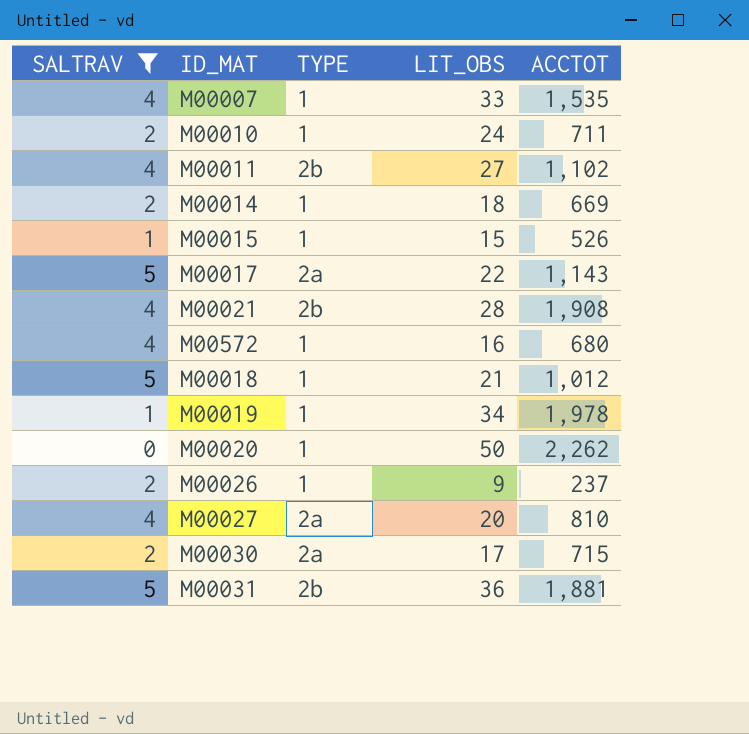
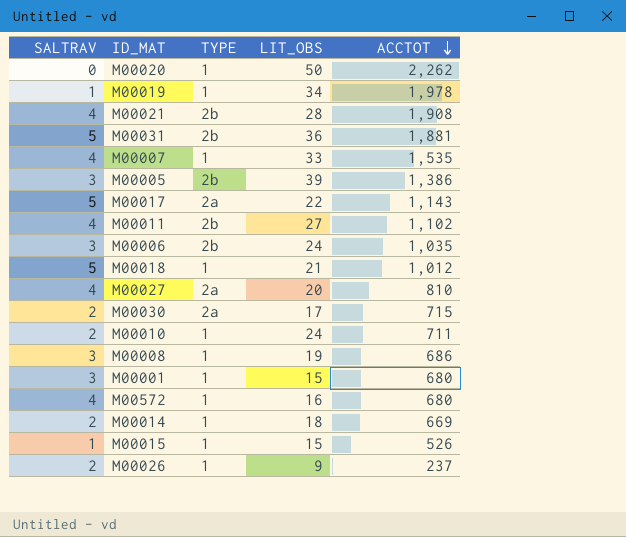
filter: SALTRAV != 3 -> none
row order: none -> ACCTOT descending

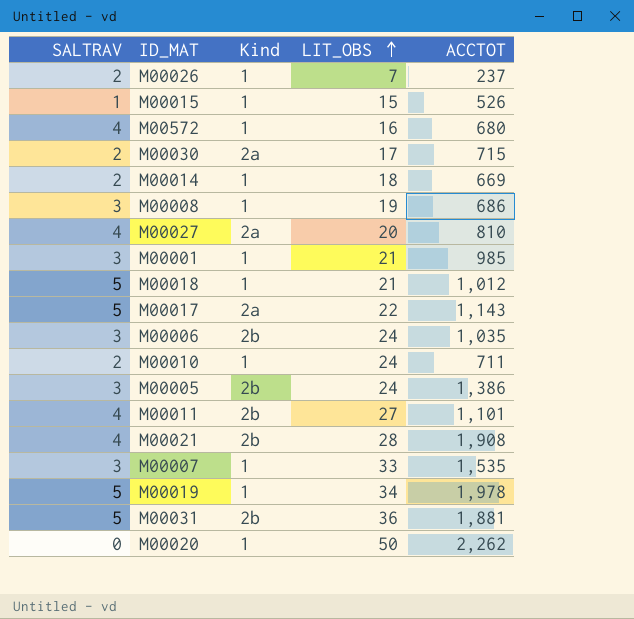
row order: ACCTOT descending -> LIT_OBS ascending
column name: TYPE -> Kind
M00026 | LIT_OBS: 9 -> 7
M00001 | LIT_OBS: 15 -> 21
M00001 | ACCTOT: 680 -> 985
M00005 | LIT_OBS: 39 -> 24
M00011 | ACCTOT: 1,102 -> 1,101
M00007 | SALTRAV: 4 -> 3
M00019 | SALTRAV: 1 -> 5

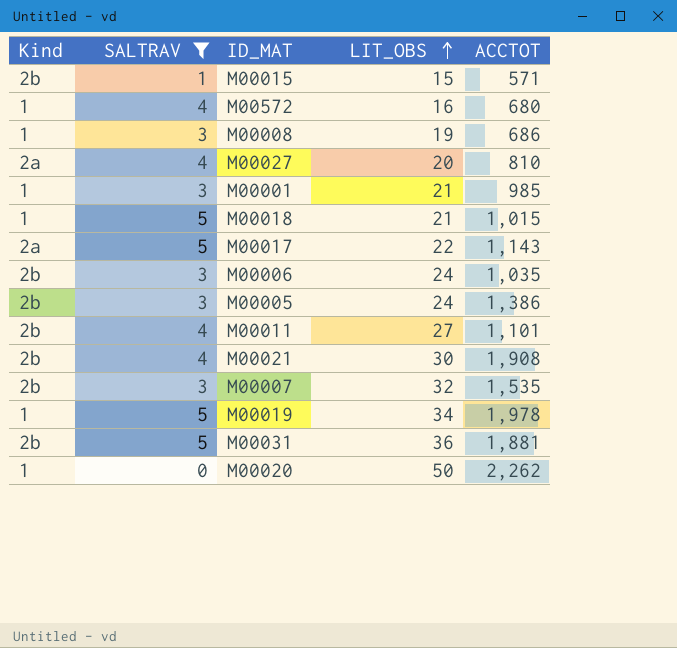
filter: none -> SALTRAV != 2
column Kind | position: 3 -> 1
M00015 | Kind: 1 -> 2b
M00015 | ACCTOT: 526 -> 571
M00018 | ACCTOT: 1,012 -> 1,015
M00021 | LIT_OBS: 28 -> 30
M00007 | Kind: 1 -> 2b
M00007 | LIT_OBS: 33 -> 32

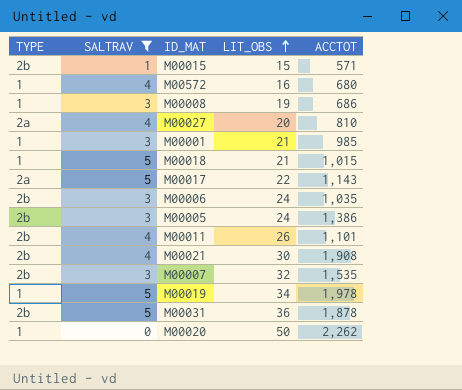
column name: Kind -> TYPE
M00011 | LIT_OBS: 27 -> 26
M00031 | ACCTOT: 1,881 -> 1,878

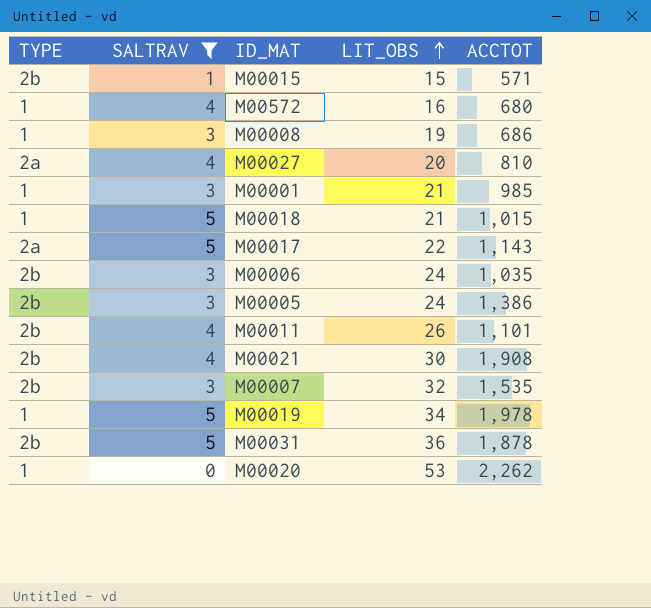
M00020 | LIT_OBS: 50 -> 53

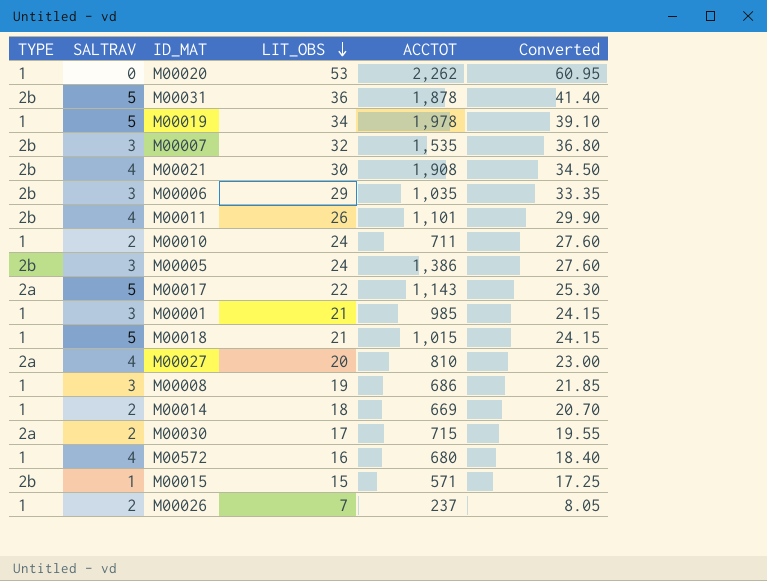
filter: SALTRAV != 2 -> none
row order: LIT_OBS ascending -> LIT_OBS descending
column Converted | formula: none -> [LIT_OBS] * 1.15
M00006 | LIT_OBS: 24 -> 29

